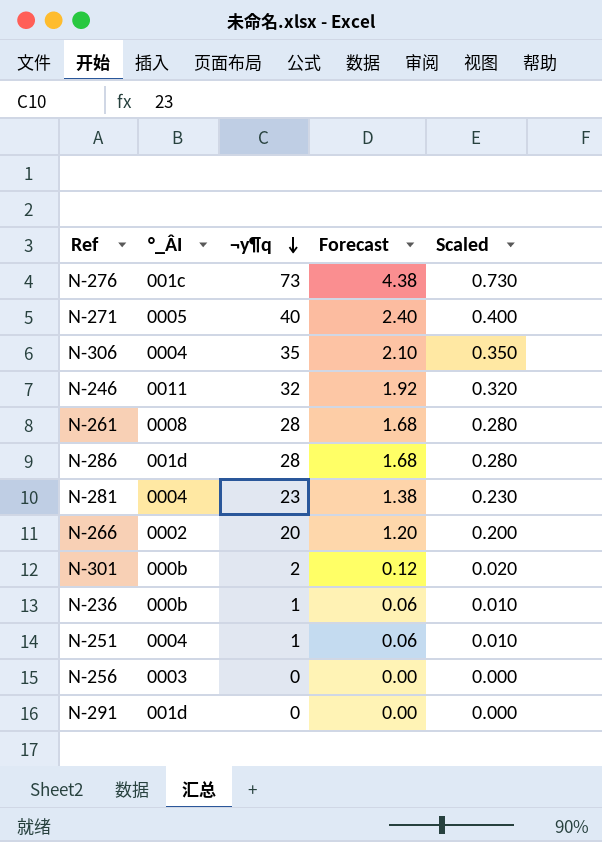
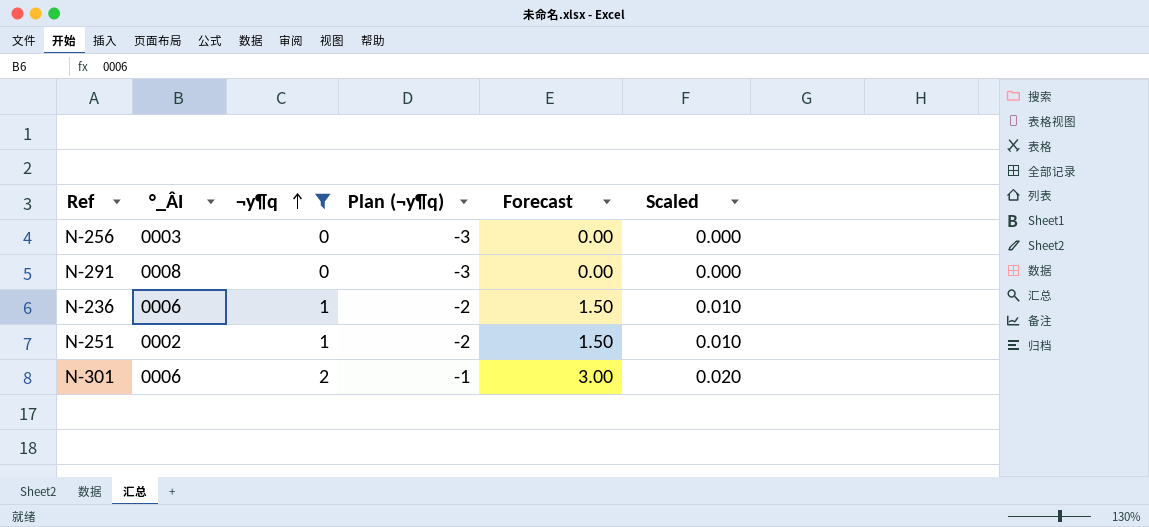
filter: none -> ¬y¶q <= 2
row order: ¬y¶q descending -> ¬y¶q ascending
column Plan (¬y¶q) | formula: none -> [¬y¶q] - 3
column Forecast | formula: [¬y¶q] * 0.06 -> [¬y¶q] * 1.5
N-291 | °_ÂI: 001d -> 0008
N-236 | °_ÂI: 000b -> 0006
N-251 | °_ÂI: 0004 -> 0002
N-301 | °_ÂI: 000b -> 0006

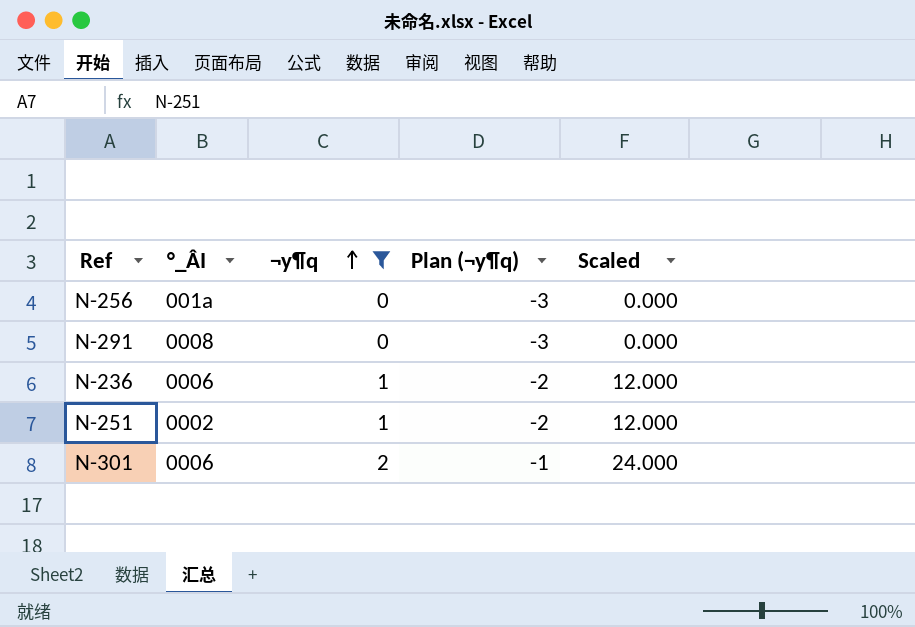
column Forecast | formula: [¬y¶q] * 1.5 -> none
column Scaled | formula: [¬y¶q] * 0.01 -> [¬y¶q] * 12
N-256 | °_ÂI: 0003 -> 001a

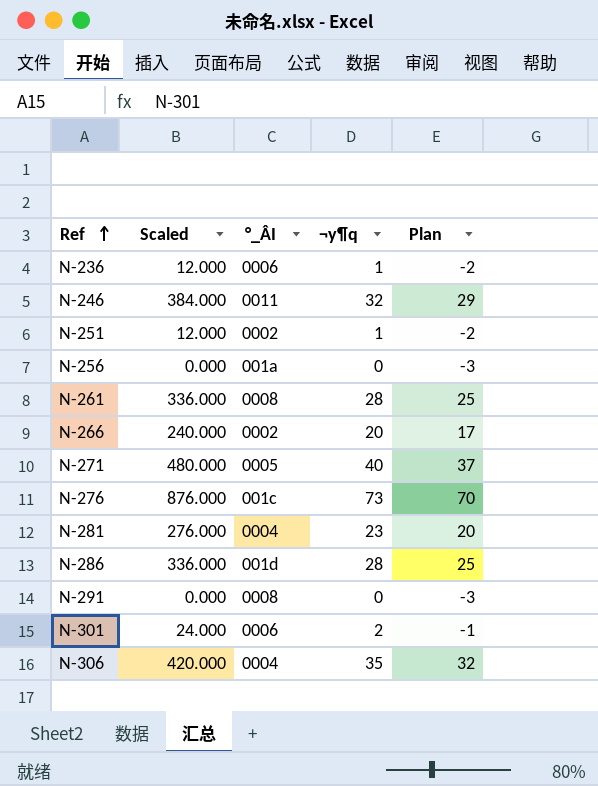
filter: ¬y¶q <= 2 -> none
row order: ¬y¶q ascending -> Ref ascending
column Scaled | position: 5 -> 2
column name: Plan (¬y¶q) -> Plan

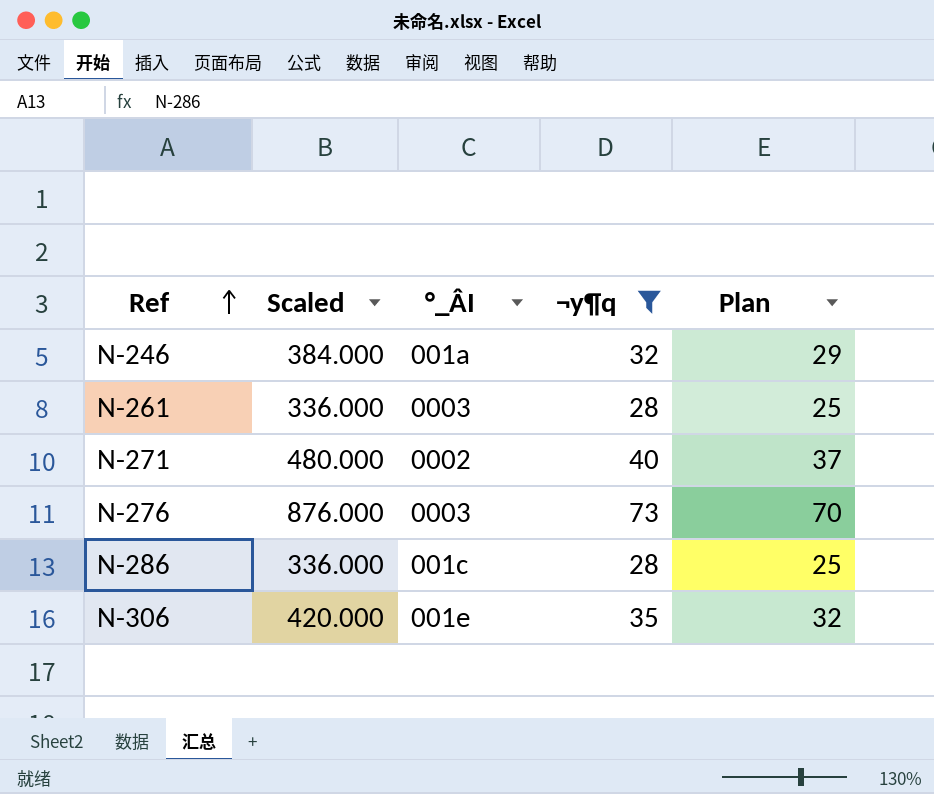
filter: none -> ¬y¶q >= 28
N-246 | °_ÂI: 0011 -> 001a
N-261 | °_ÂI: 0008 -> 0003
N-271 | °_ÂI: 0005 -> 0002
N-276 | °_ÂI: 001c -> 0003
N-286 | °_ÂI: 001d -> 001c
N-306 | °_ÂI: 0004 -> 001e

